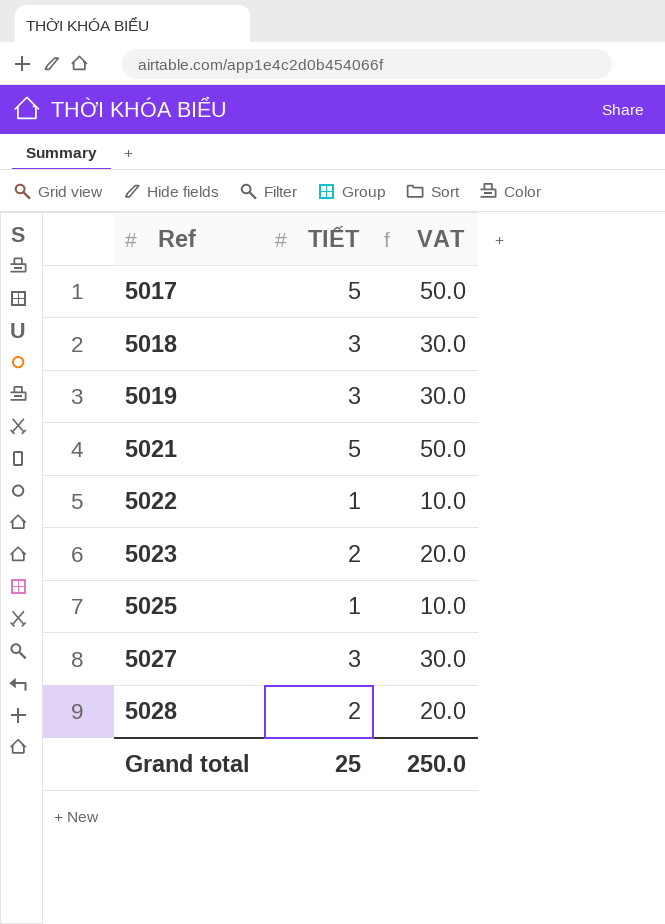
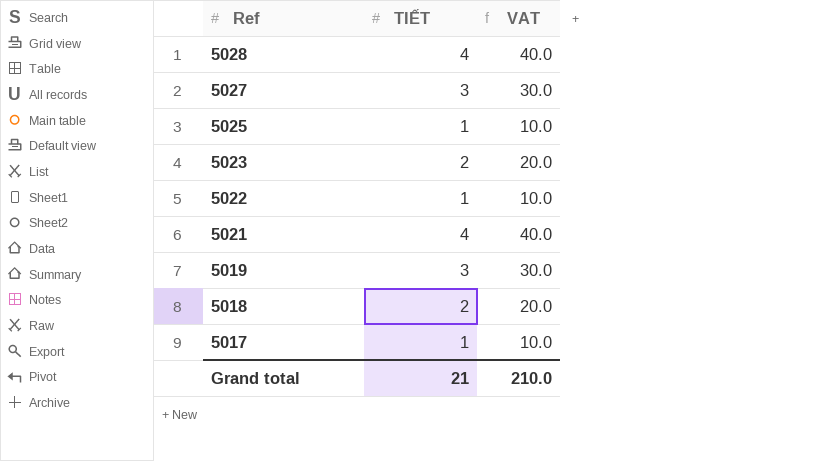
row order: Ref ascending -> Ref descending
5028 | TIẾT: 2 -> 4
5028 | VAT: 20.0 -> 40.0
5021 | TIẾT: 5 -> 4
5021 | VAT: 50.0 -> 40.0
5018 | TIẾT: 3 -> 2
5018 | VAT: 30.0 -> 20.0
5017 | TIẾT: 5 -> 1
5017 | VAT: 50.0 -> 10.0
Grand total | TIẾT: 25 -> 21
Grand total | VAT: 250.0 -> 210.0

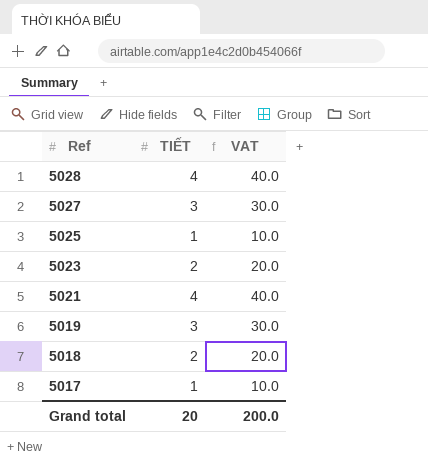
row 5022: 1 | 10.0 -> none
Grand total | TIẾT: 21 -> 20
Grand total | VAT: 210.0 -> 200.0

